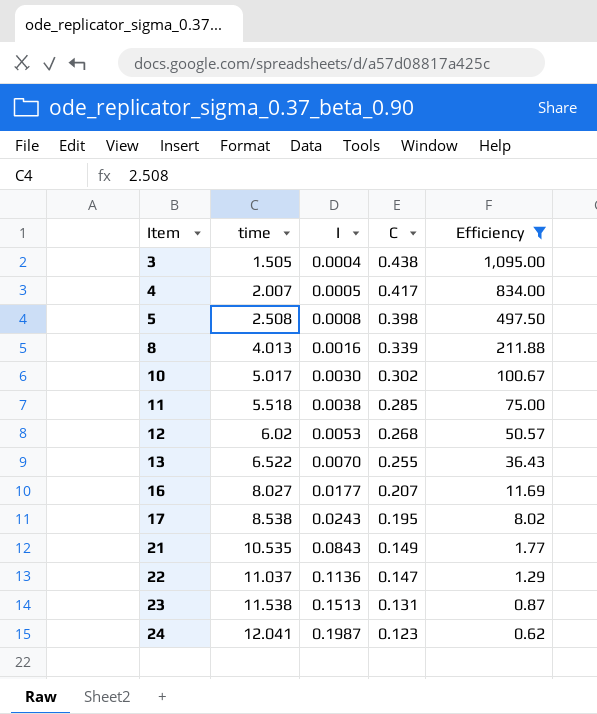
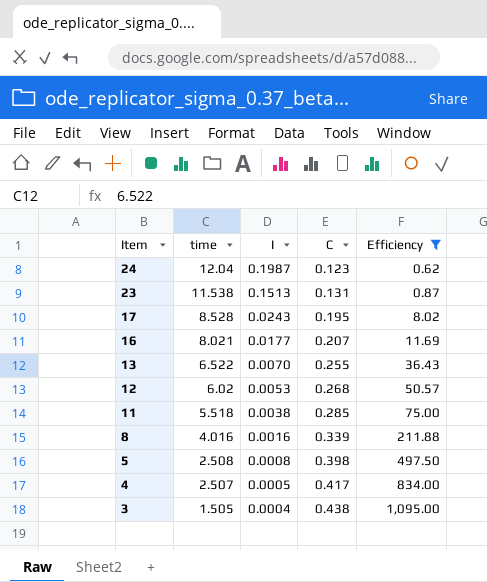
row order: Item ascending -> Item descending
row 10: 5.017 | 0.0030 | 0.302 | 100.67 -> none
row 21: 10.535 | 0.0843 | 0.149 | 1.77 -> none
row 22: 11.037 | 0.1136 | 0.147 | 1.29 -> none
24 | time: 12.041 -> 12.04
17 | time: 8.538 -> 8.528
16 | time: 8.027 -> 8.021
8 | time: 4.013 -> 4.016
4 | time: 2.007 -> 2.507

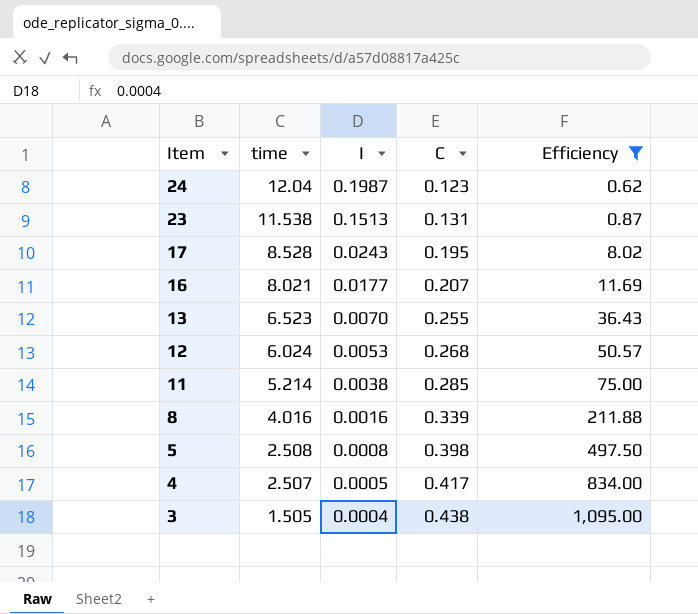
13 | time: 6.522 -> 6.523
12 | time: 6.02 -> 6.024
11 | time: 5.518 -> 5.214

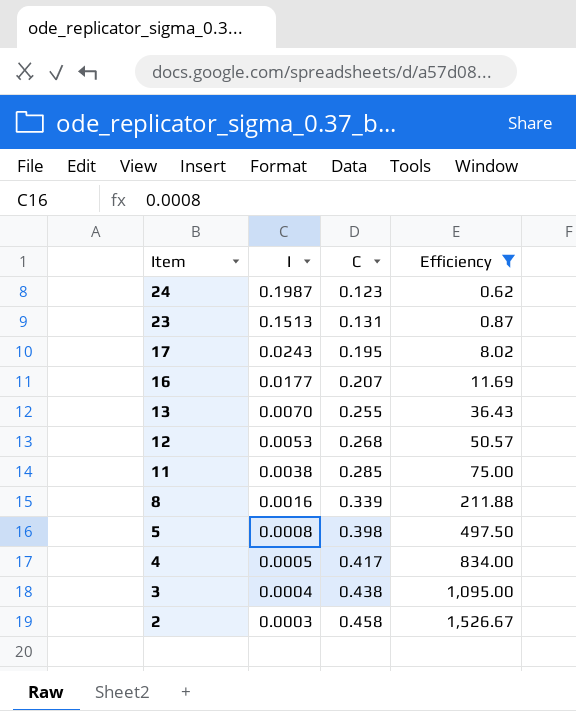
column time | position: 2 -> none
row 2: none -> 0.0003 | 0.458 | 1,526.67

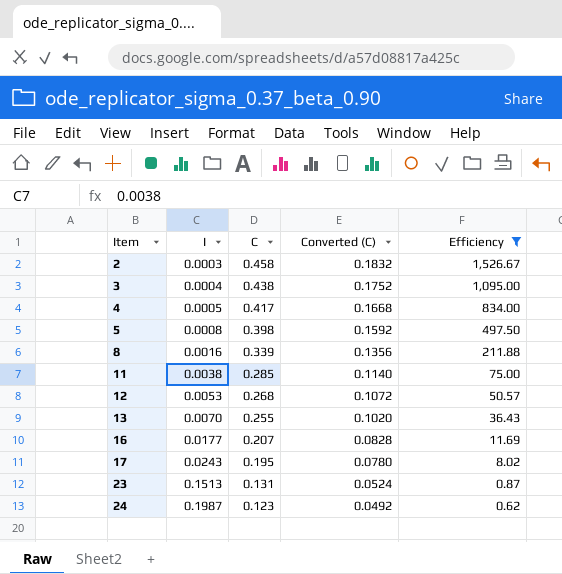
row order: Item descending -> Item ascending
column Converted (C) | formula: none -> [C] * 0.4

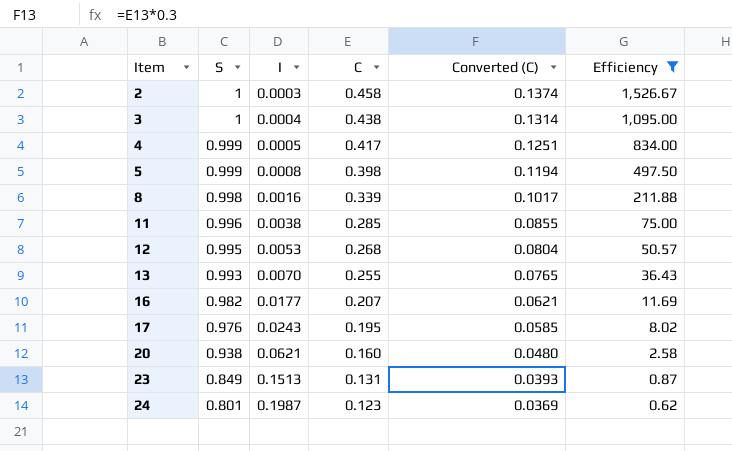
column S | position: none -> 2
column Converted (C) | formula: [C] * 0.4 -> [C] * 0.3
row 20: none -> 0.938 | 0.0621 | 0.160 | 0.0480 | 2.58

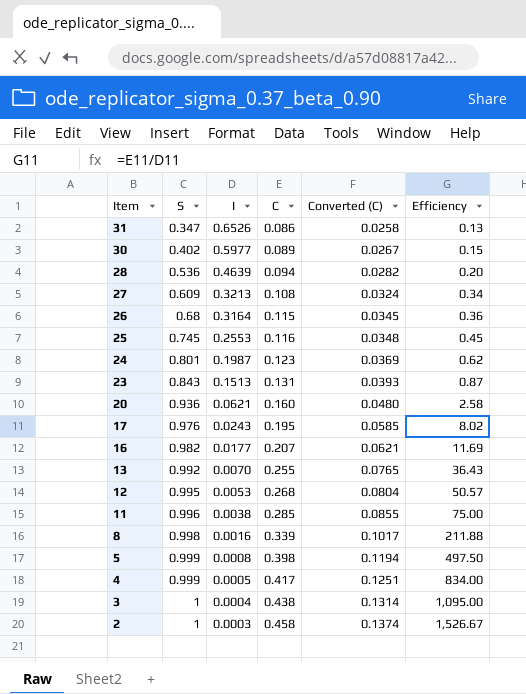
filter: Efficiency >= 0.62 -> none
row order: Item ascending -> Item descending
23 | S: 0.849 -> 0.843
20 | S: 0.938 -> 0.936
13 | S: 0.993 -> 0.992

